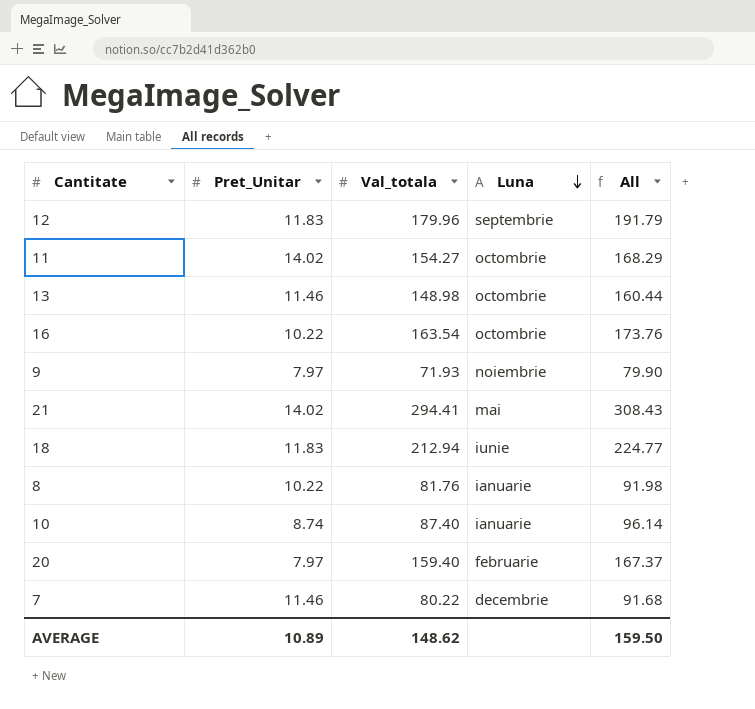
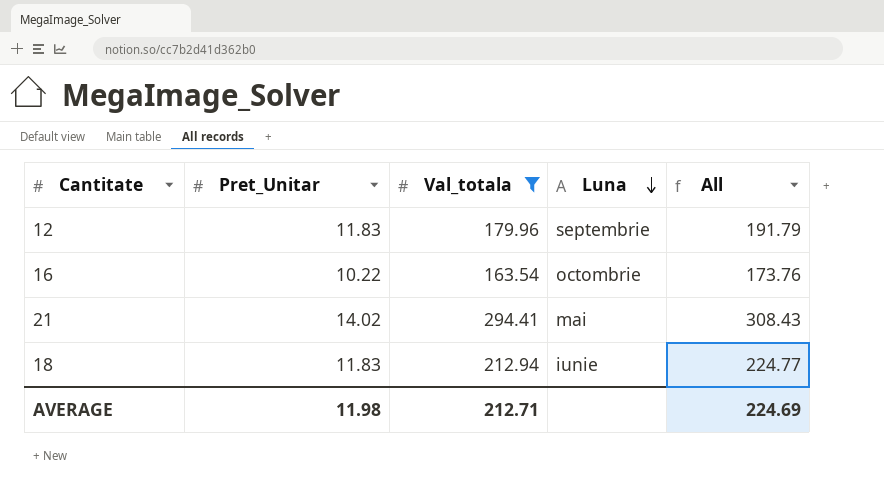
filter: none -> Val_totala >= 163.54
AVERAGE | Pret_Unitar: 10.89 -> 11.98
AVERAGE | Val_totala: 148.62 -> 212.71
AVERAGE | All: 159.50 -> 224.69

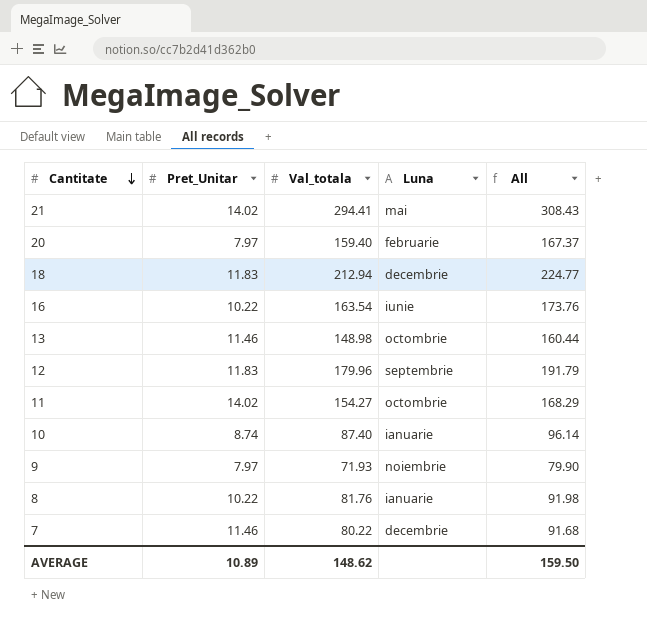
filter: Val_totala >= 163.54 -> none
row order: Luna descending -> Cantitate descending
18 | Luna: iunie -> decembrie
16 | Luna: octombrie -> iunie
AVERAGE | Pret_Unitar: 11.98 -> 10.89
AVERAGE | Val_totala: 212.71 -> 148.62
AVERAGE | All: 224.69 -> 159.50

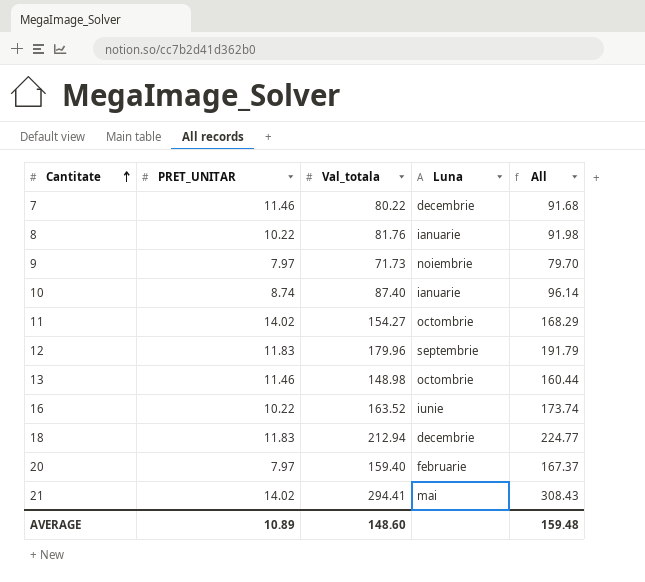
row order: Cantitate descending -> Cantitate ascending
column name: Pret_Unitar -> PRET_UNITAR
9 | Val_totala: 71.93 -> 71.73
9 | All: 79.90 -> 79.70
16 | Val_totala: 163.54 -> 163.52
16 | All: 173.76 -> 173.74
AVERAGE | Val_totala: 148.62 -> 148.60
AVERAGE | All: 159.50 -> 159.48

